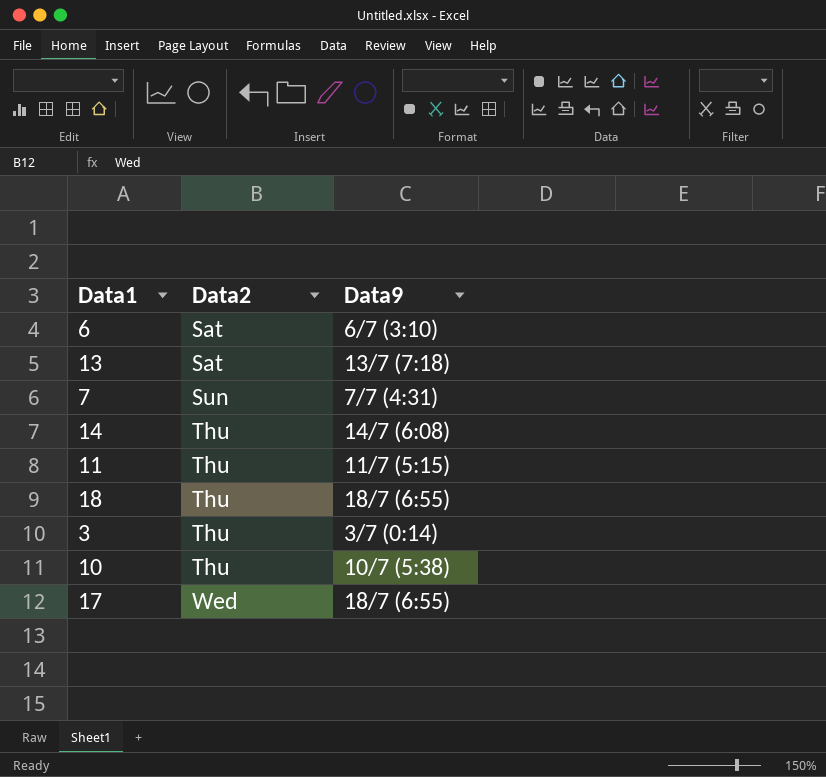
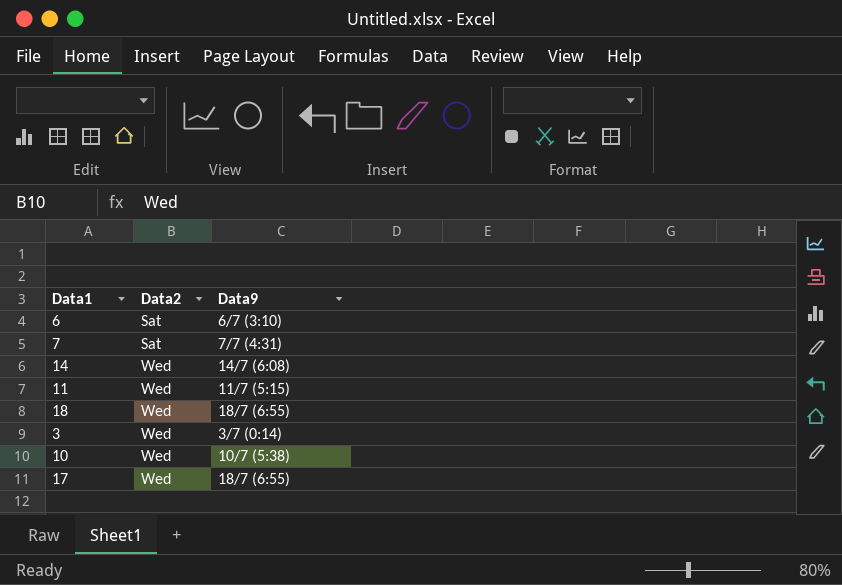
row 13: Sat | 13/7 (7:18) -> none
7 | Data2: Sun -> Sat
14 | Data2: Thu -> Wed
11 | Data2: Thu -> Wed
18 | Data2: Thu -> Wed
3 | Data2: Thu -> Wed
10 | Data2: Thu -> Wed

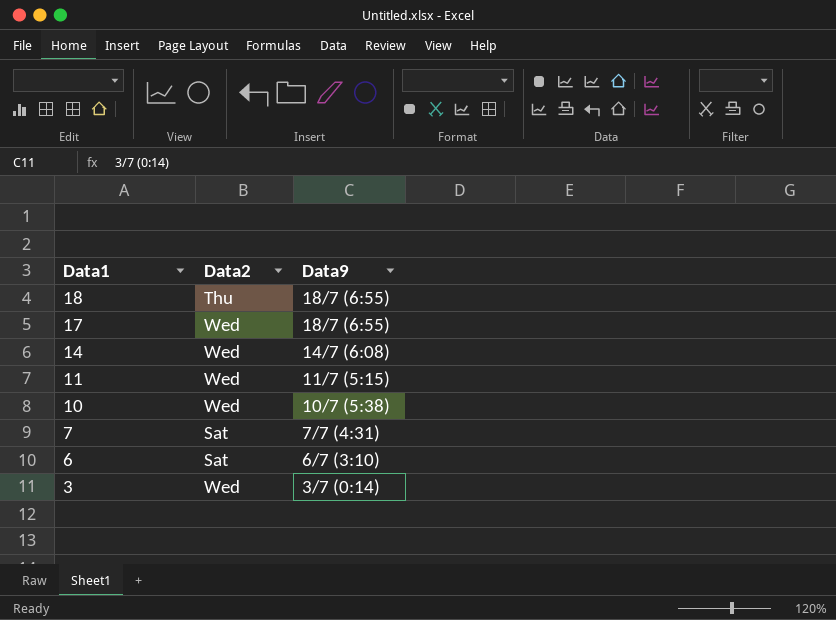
row order: Data2 ascending -> Data1 descending
18 | Data2: Wed -> Thu

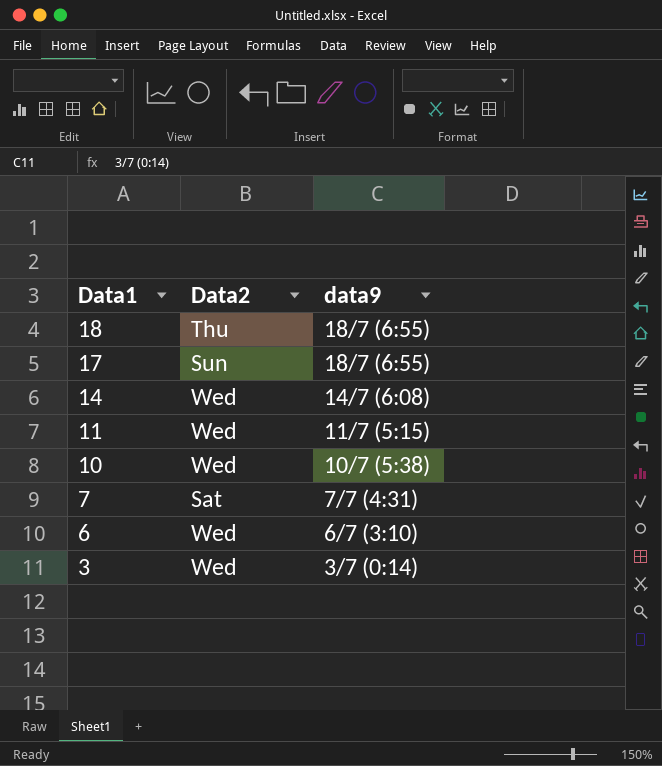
column name: Data9 -> data9
17 | Data2: Wed -> Sun
6 | Data2: Sat -> Wed

